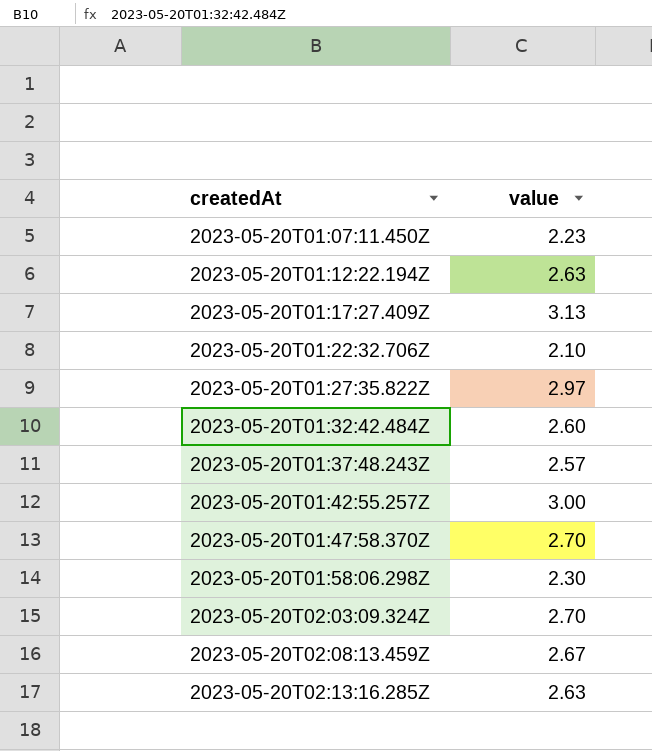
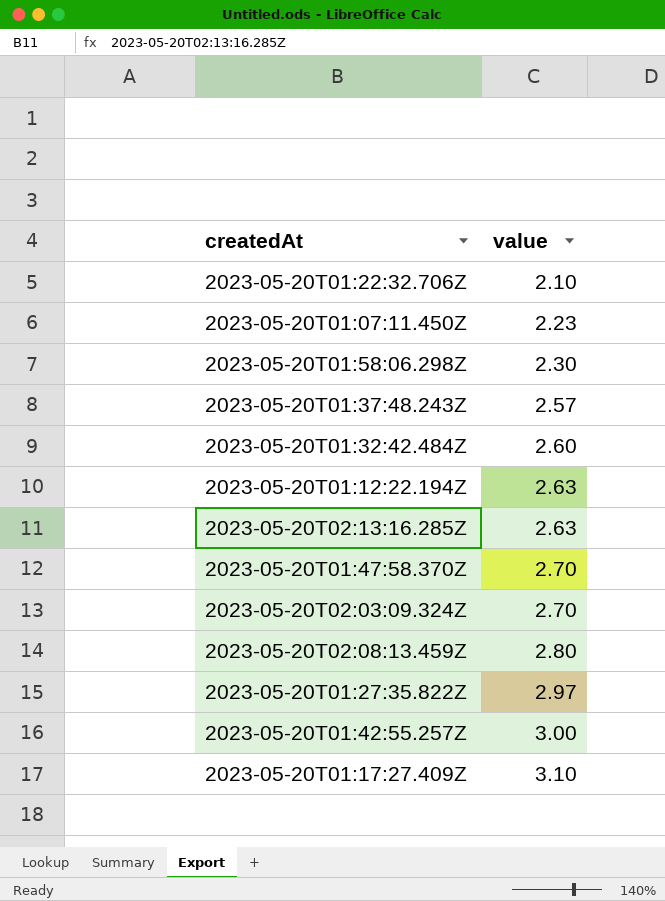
row order: createdAt ascending -> value ascending
2023-05-20T02:08:13.459Z | value: 2.67 -> 2.80
2023-05-20T01:17:27.409Z | value: 3.13 -> 3.10

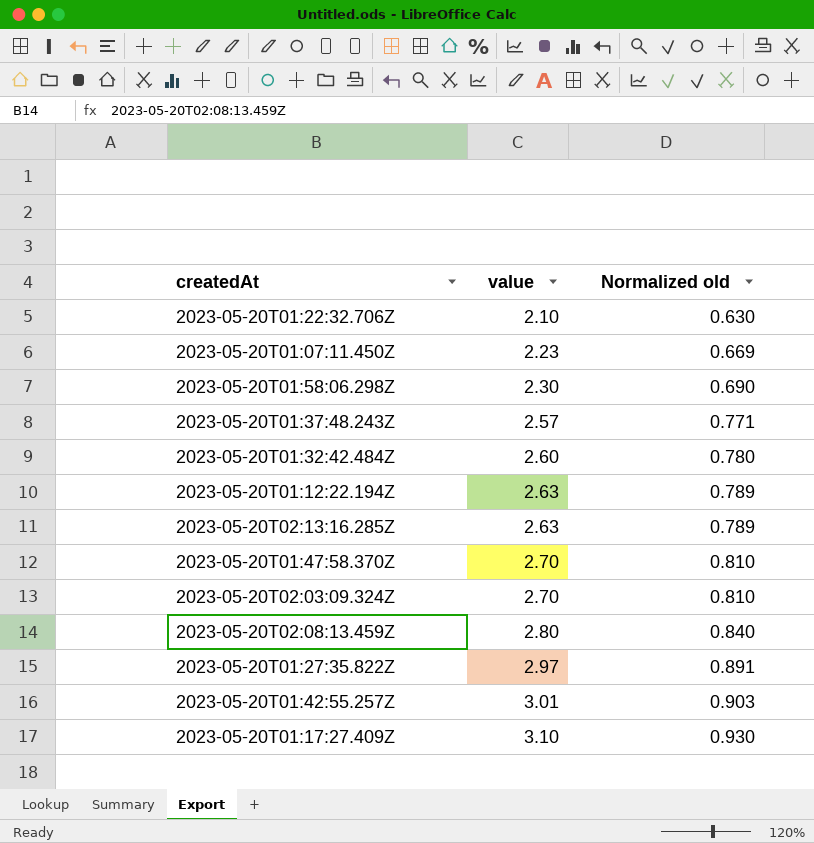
column Normalized old | formula: none -> [value] * 0.3
2023-05-20T01:42:55.257Z | value: 3.00 -> 3.01

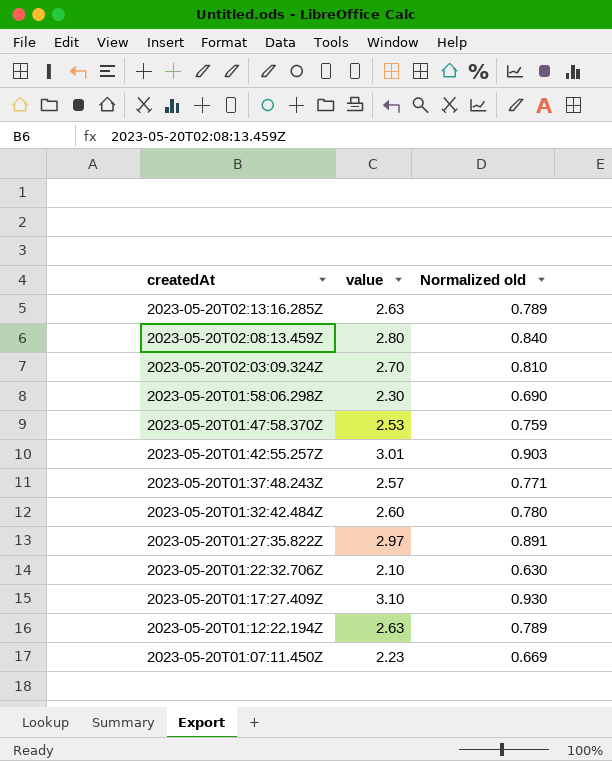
row order: value ascending -> createdAt descending
2023-05-20T01:47:58.370Z | value: 2.70 -> 2.53
2023-05-20T01:47:58.370Z | Normalized old: 0.810 -> 0.759

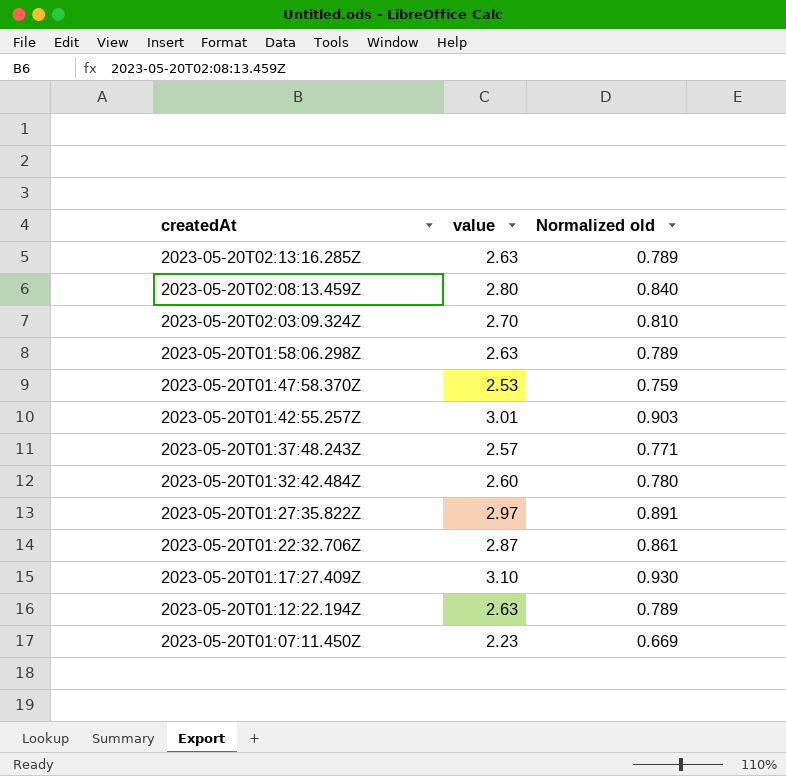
2023-05-20T01:58:06.298Z | value: 2.30 -> 2.63
2023-05-20T01:58:06.298Z | Normalized old: 0.690 -> 0.789
2023-05-20T01:22:32.706Z | value: 2.10 -> 2.87
2023-05-20T01:22:32.706Z | Normalized old: 0.630 -> 0.861

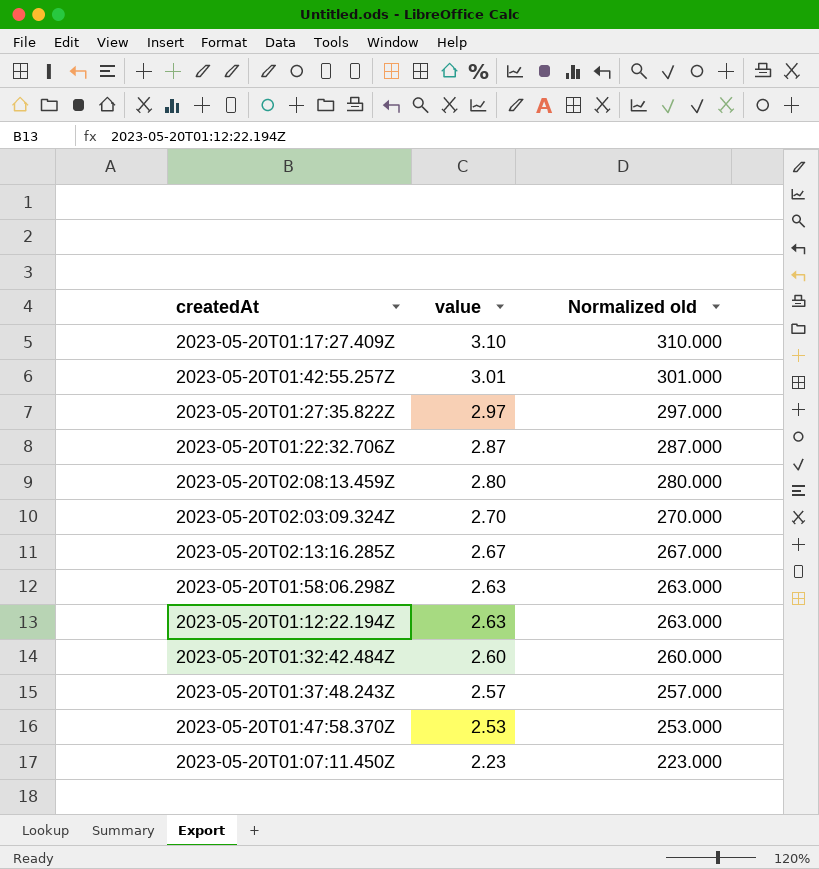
row order: createdAt descending -> value descending
column Normalized old | formula: [value] * 0.3 -> [value] * 100
2023-05-20T02:13:16.285Z | value: 2.63 -> 2.67

